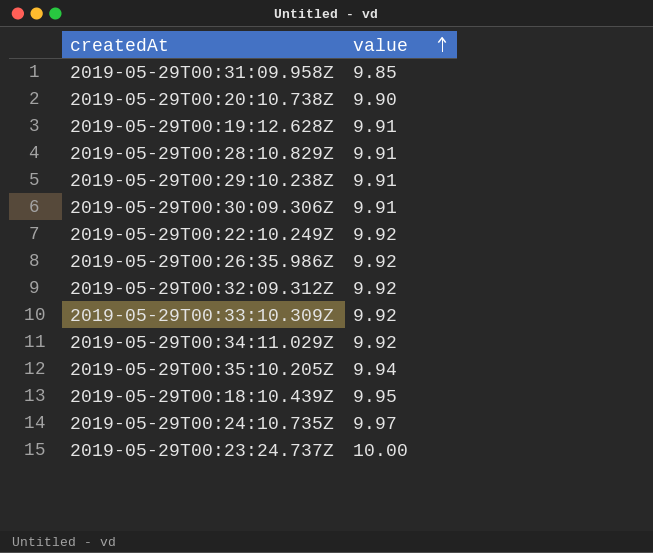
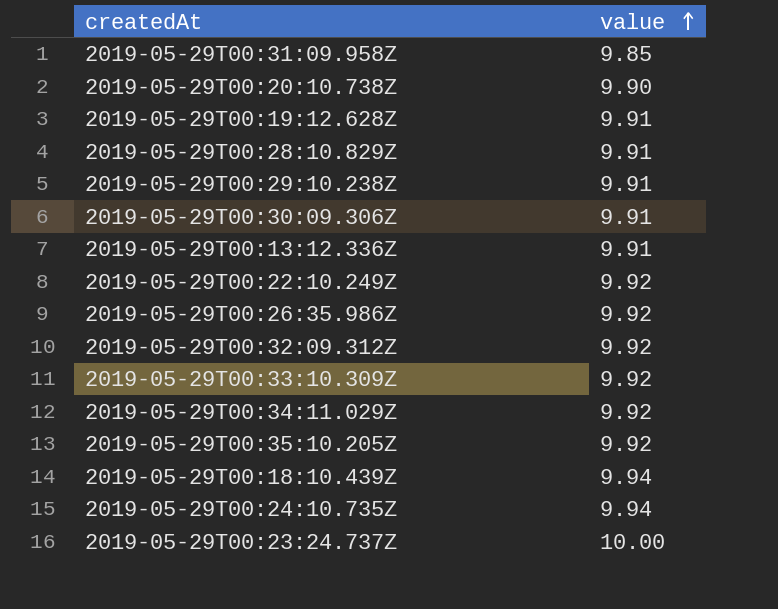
row 2019-05-29T00:13:12.336Z: none -> 9.91
2019-05-29T00:35:10.205Z | value: 9.94 -> 9.92
2019-05-29T00:18:10.439Z | value: 9.95 -> 9.94
2019-05-29T00:24:10.735Z | value: 9.97 -> 9.94

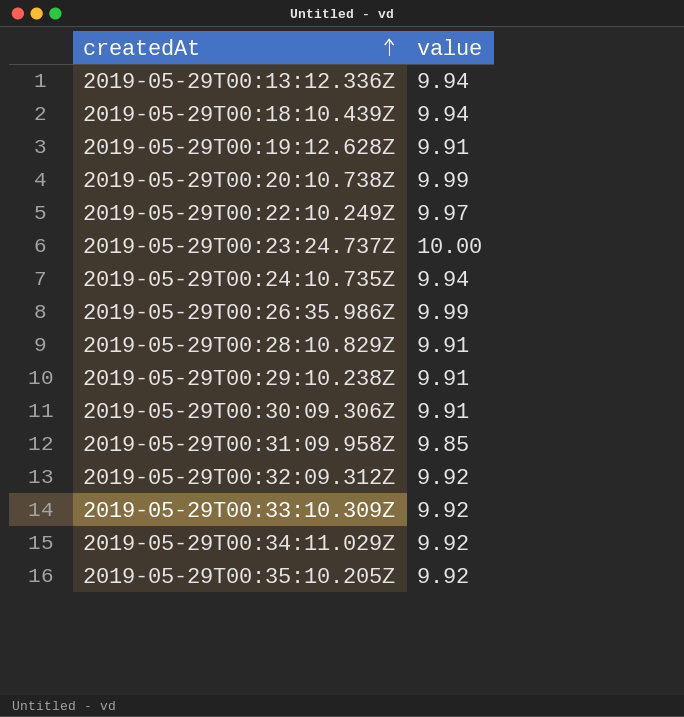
row order: value ascending -> createdAt ascending
2019-05-29T00:13:12.336Z | value: 9.91 -> 9.94
2019-05-29T00:20:10.738Z | value: 9.90 -> 9.99
2019-05-29T00:22:10.249Z | value: 9.92 -> 9.97
2019-05-29T00:26:35.986Z | value: 9.92 -> 9.99

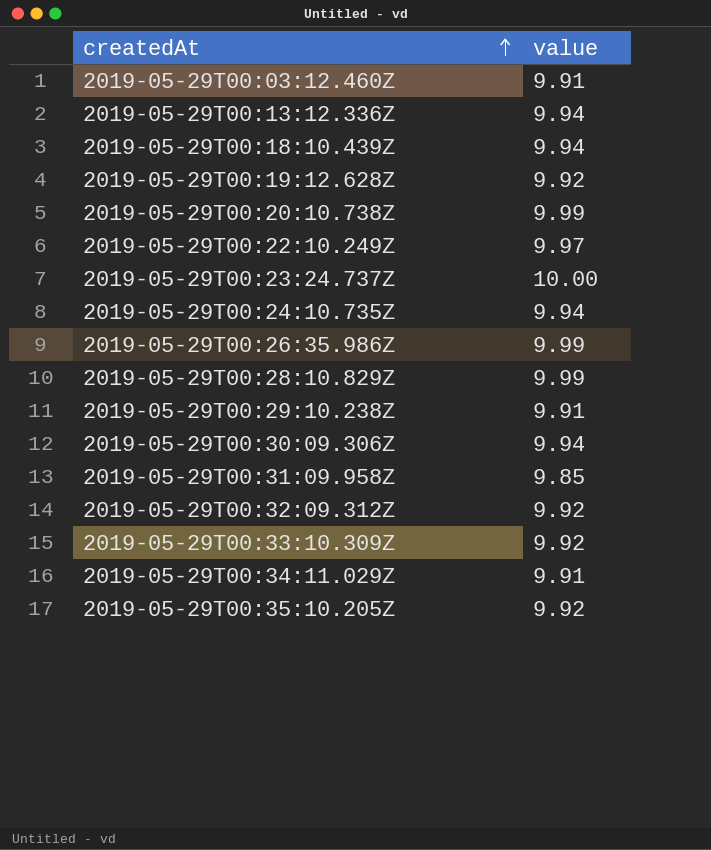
row 2019-05-29T00:03:12.460Z: none -> 9.91
2019-05-29T00:19:12.628Z | value: 9.91 -> 9.92
2019-05-29T00:28:10.829Z | value: 9.91 -> 9.99
2019-05-29T00:30:09.306Z | value: 9.91 -> 9.94
2019-05-29T00:34:11.029Z | value: 9.92 -> 9.91

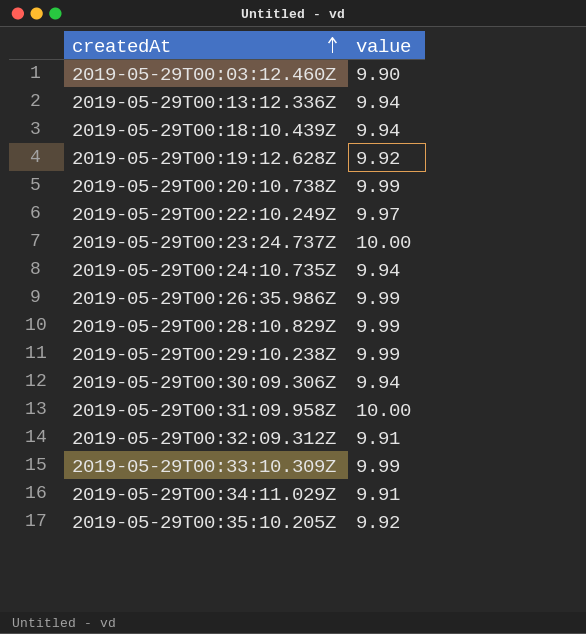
2019-05-29T00:03:12.460Z | value: 9.91 -> 9.90
2019-05-29T00:29:10.238Z | value: 9.91 -> 9.99
2019-05-29T00:31:09.958Z | value: 9.85 -> 10.00
2019-05-29T00:32:09.312Z | value: 9.92 -> 9.91
2019-05-29T00:33:10.309Z | value: 9.92 -> 9.99

